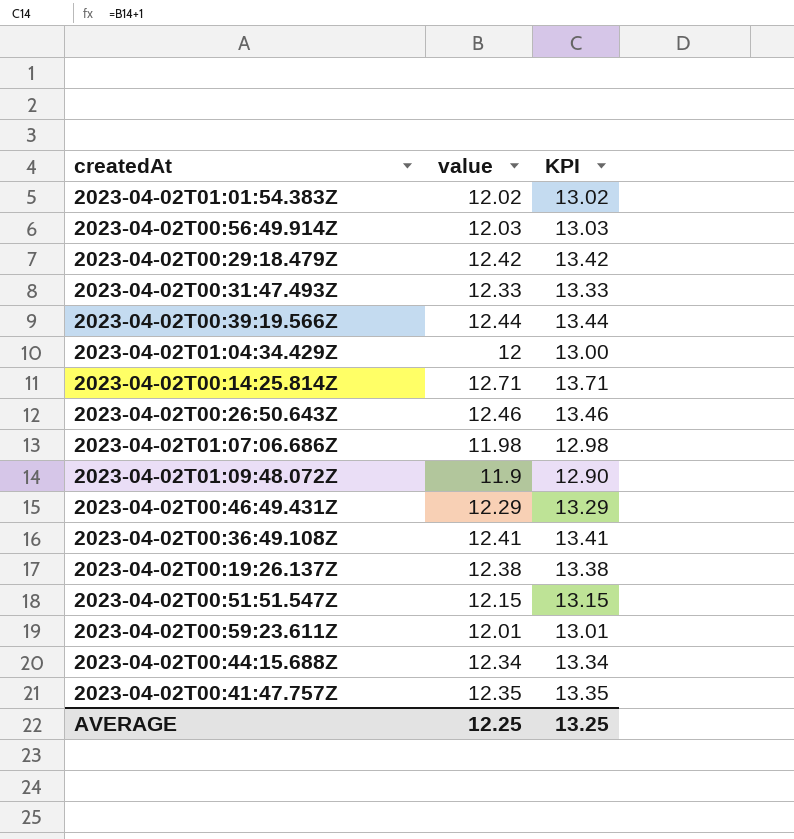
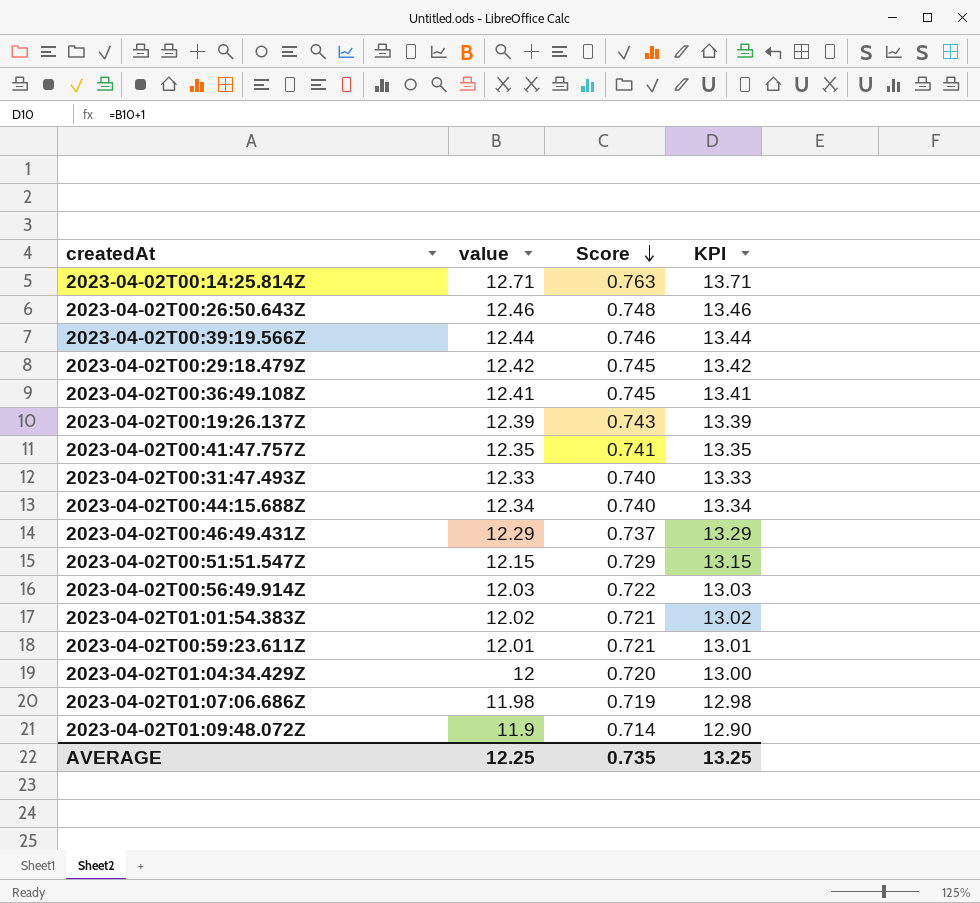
row order: none -> Score descending
column Score | formula: none -> [value] * 0.06
2023-04-02T00:19:26.137Z | value: 12.38 -> 12.39
2023-04-02T00:19:26.137Z | KPI: 13.38 -> 13.39

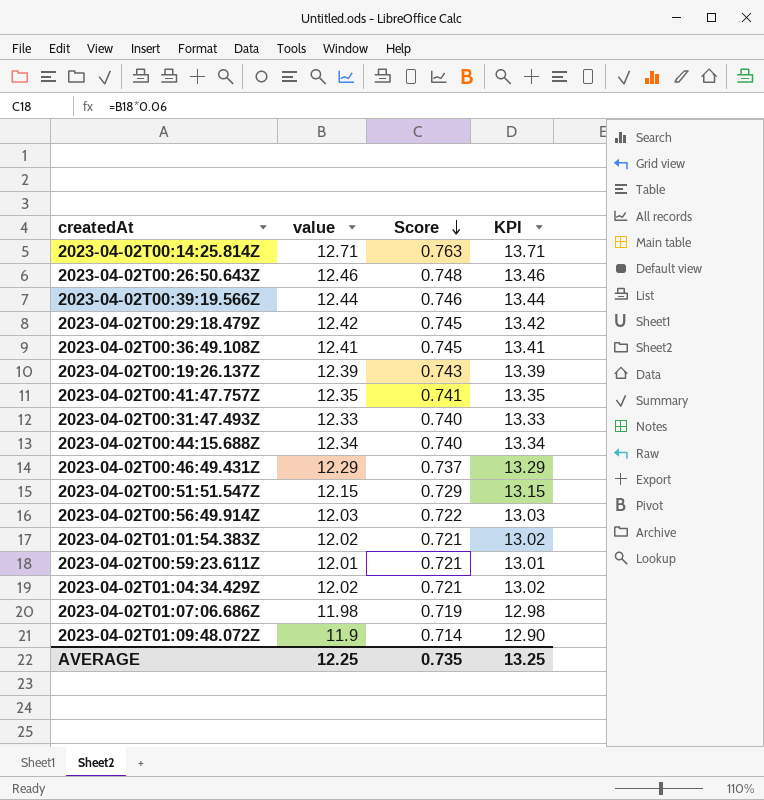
2023-04-02T01:04:34.429Z | value: 12 -> 12.02
2023-04-02T01:04:34.429Z | Score: 0.720 -> 0.721
2023-04-02T01:04:34.429Z | KPI: 13.00 -> 13.02

